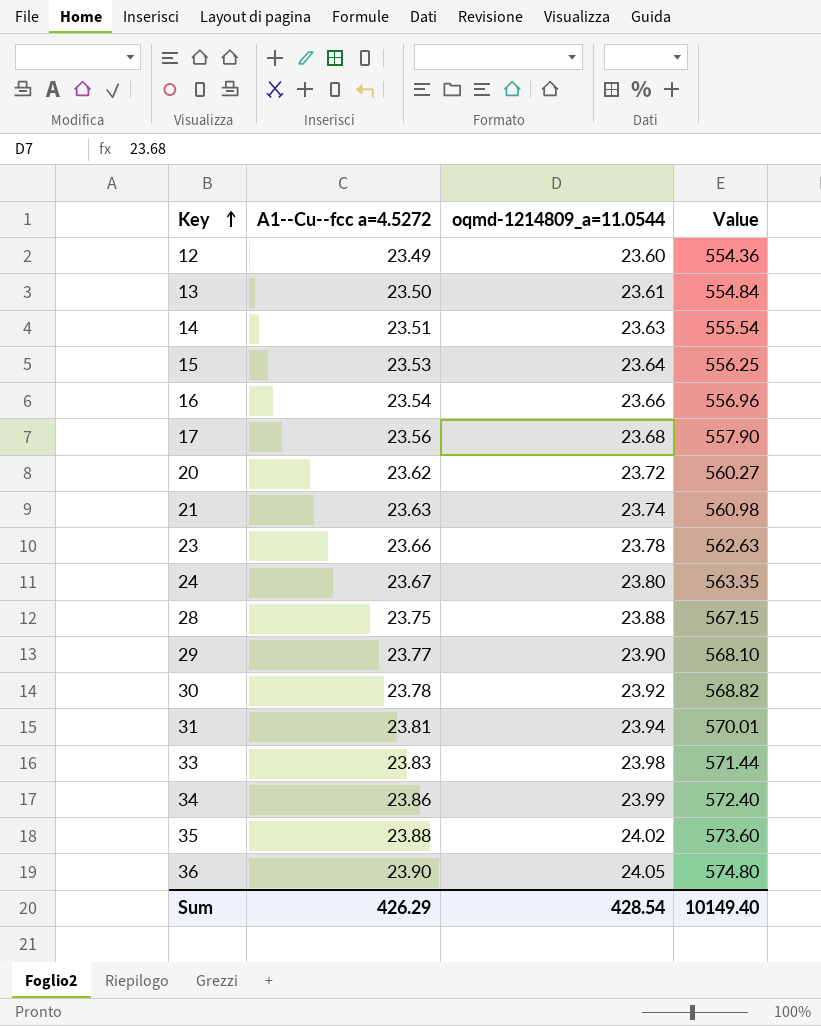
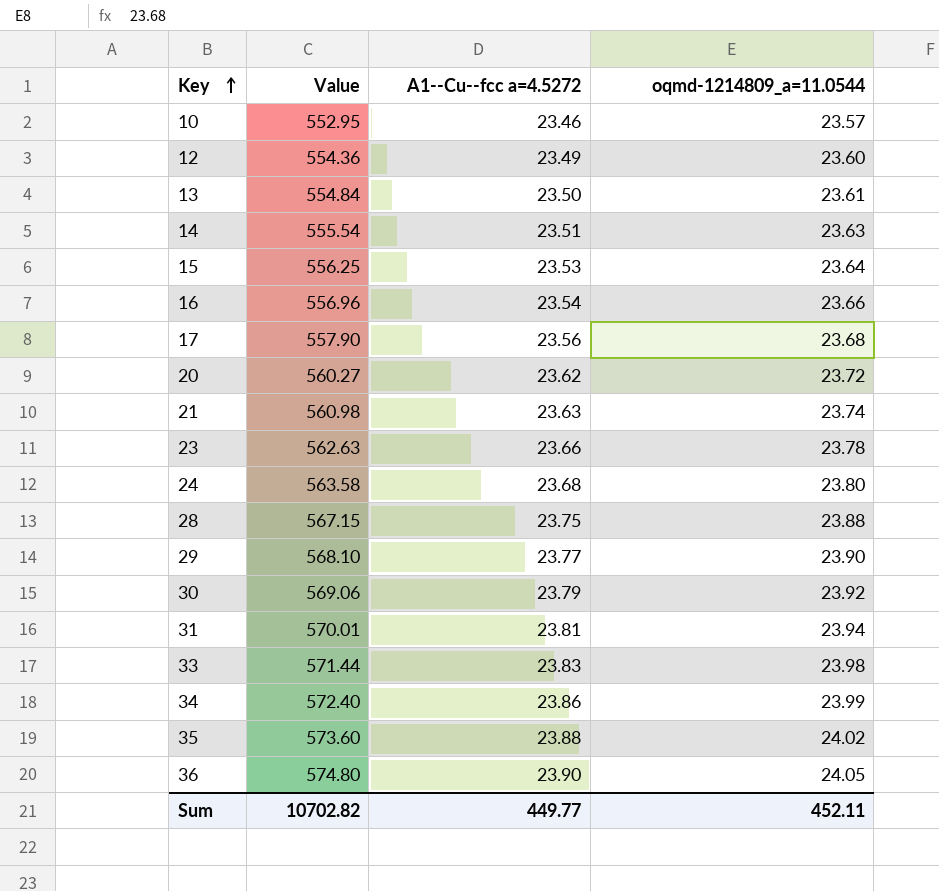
column Value | position: 4 -> 2
row 10: none -> 552.95 | 23.46 | 23.57
24 | Value: 563.35 -> 563.58
24 | A1--Cu--fcc a=4.5272: 23.67 -> 23.68
30 | Value: 568.82 -> 569.06
30 | A1--Cu--fcc a=4.5272: 23.78 -> 23.79
Sum | Value: 10149.40 -> 10702.82
Sum | A1--Cu--fcc a=4.5272: 426.29 -> 449.77
Sum | oqmd-1214809_a=11.0544: 428.54 -> 452.11

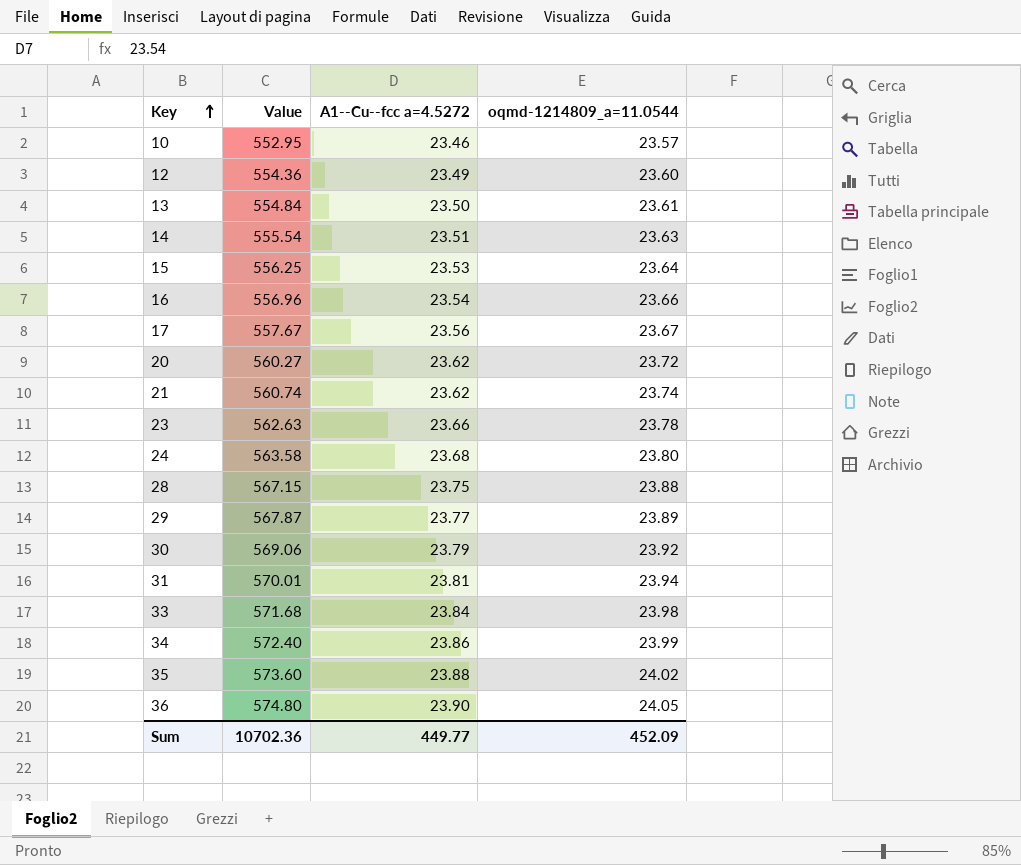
17 | Value: 557.90 -> 557.67
17 | oqmd-1214809_a=11.0544: 23.68 -> 23.67
21 | Value: 560.98 -> 560.74
21 | A1--Cu--fcc a=4.5272: 23.63 -> 23.62
29 | Value: 568.10 -> 567.87
29 | oqmd-1214809_a=11.0544: 23.90 -> 23.89
33 | Value: 571.44 -> 571.68
33 | A1--Cu--fcc a=4.5272: 23.83 -> 23.84
Sum | Value: 10702.82 -> 10702.36
Sum | oqmd-1214809_a=11.0544: 452.11 -> 452.09

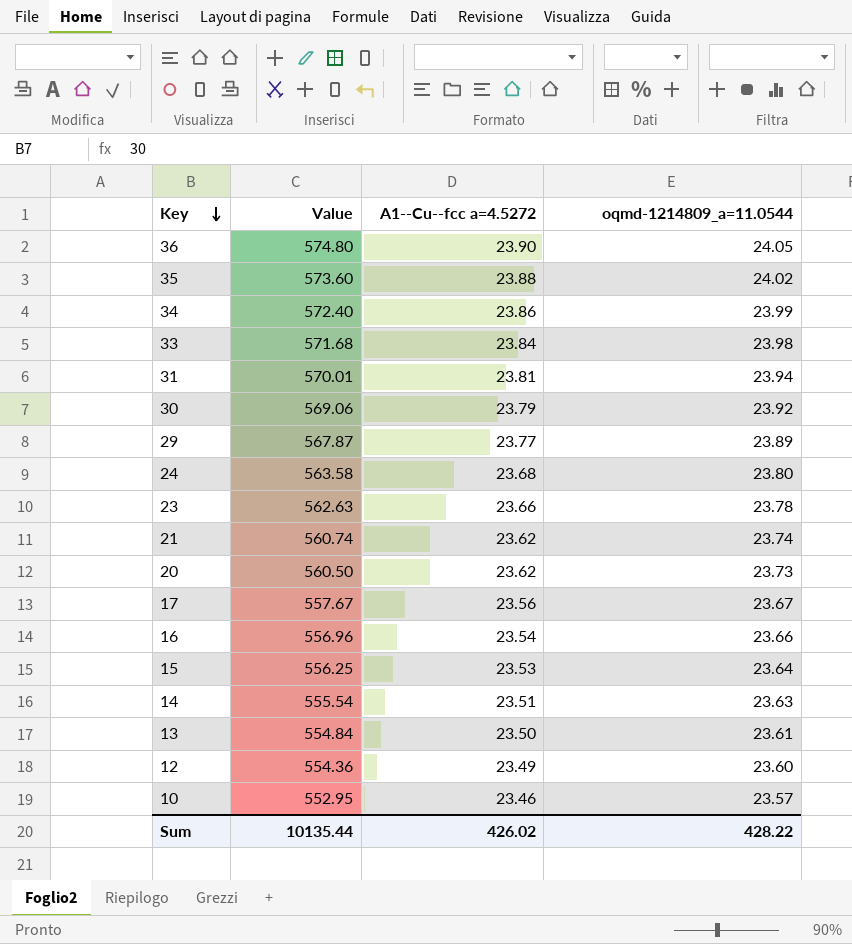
row order: Key ascending -> Key descending
row 28: 567.15 | 23.75 | 23.88 -> none
20 | Value: 560.27 -> 560.50
20 | oqmd-1214809_a=11.0544: 23.72 -> 23.73
Sum | Value: 10702.36 -> 10135.44
Sum | A1--Cu--fcc a=4.5272: 449.77 -> 426.02
Sum | oqmd-1214809_a=11.0544: 452.09 -> 428.22

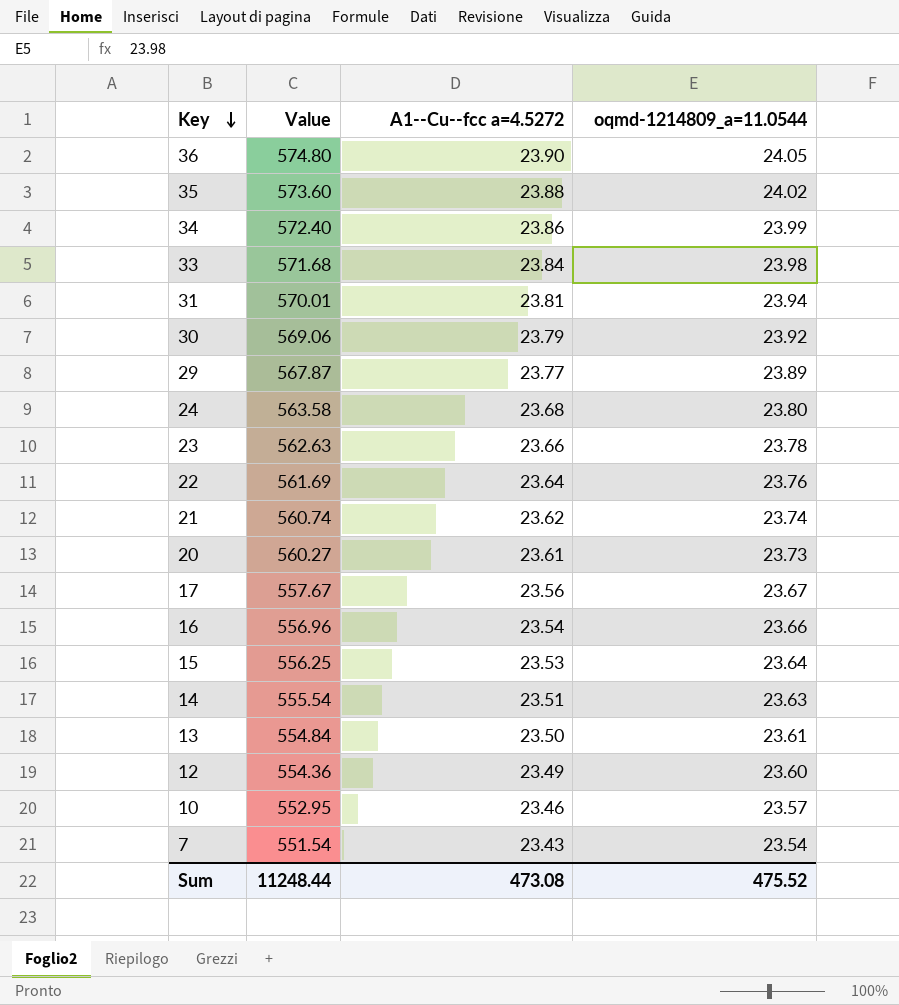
row 22: none -> 561.69 | 23.64 | 23.76
20 | Value: 560.50 -> 560.27
20 | A1--Cu--fcc a=4.5272: 23.62 -> 23.61
row 7: none -> 551.54 | 23.43 | 23.54
Sum | Value: 10135.44 -> 11248.44
Sum | A1--Cu--fcc a=4.5272: 426.02 -> 473.08
Sum | oqmd-1214809_a=11.0544: 428.22 -> 475.52

